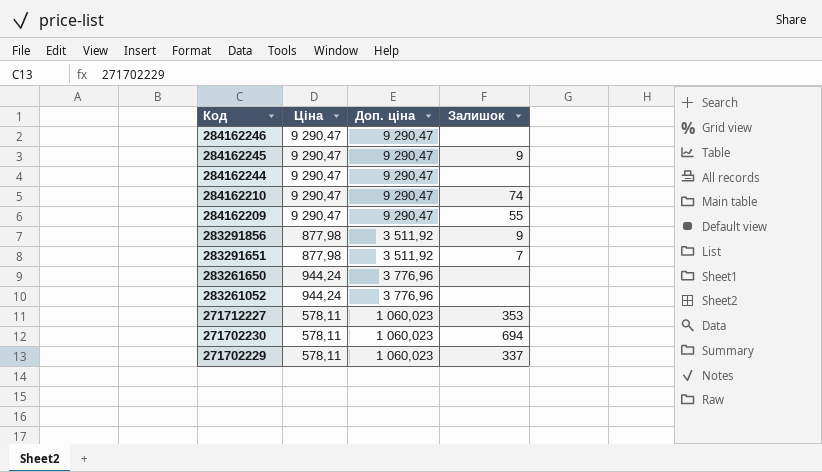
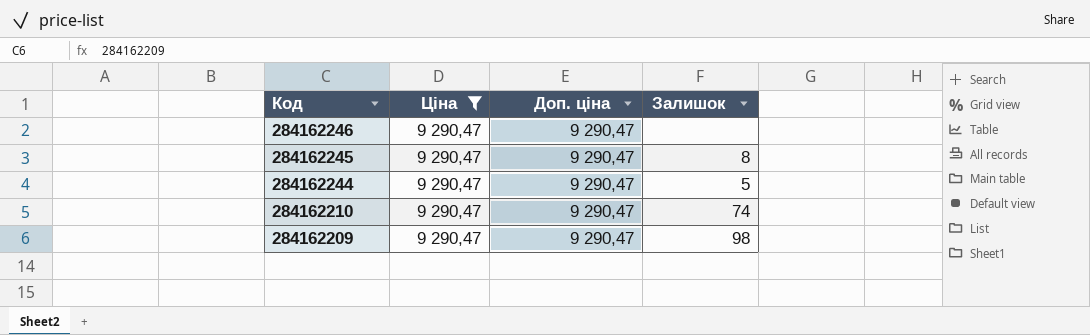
filter: none -> Ціна = 9 290,47
284162245 | Залишок: 9 -> 8
284162244 | Залишок: none -> 5
284162209 | Залишок: 55 -> 98

